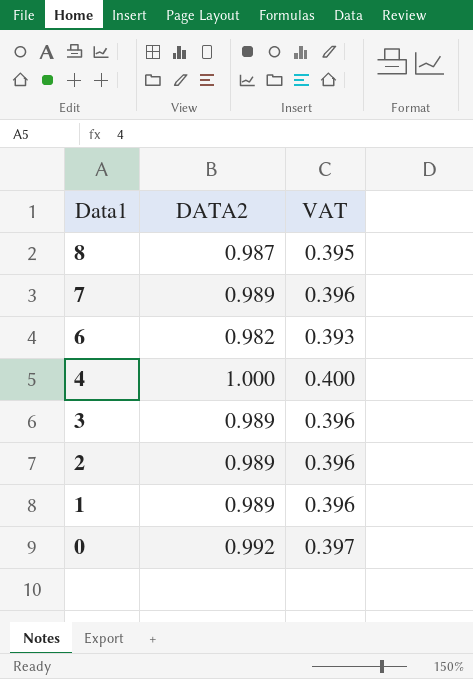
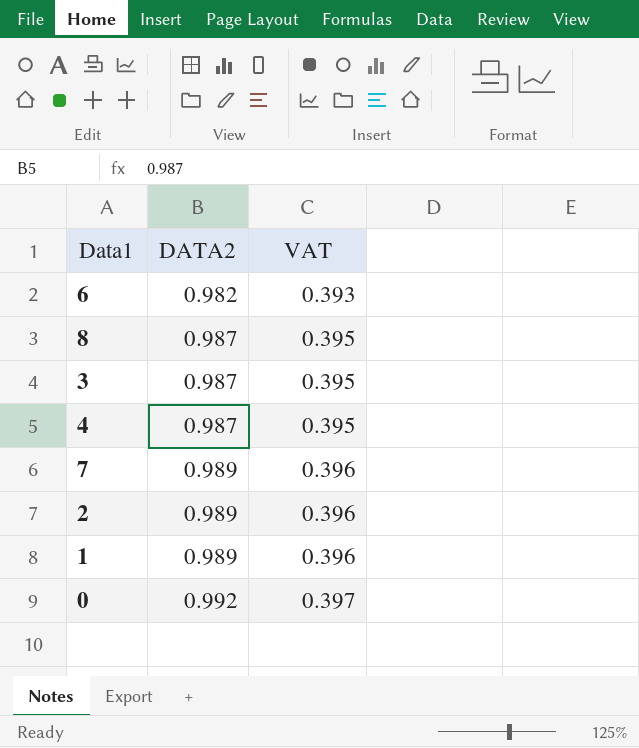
row order: Data1 descending -> DATA2 ascending
3 | DATA2: 0.989 -> 0.987
3 | VAT: 0.396 -> 0.395
4 | DATA2: 1.000 -> 0.987
4 | VAT: 0.400 -> 0.395

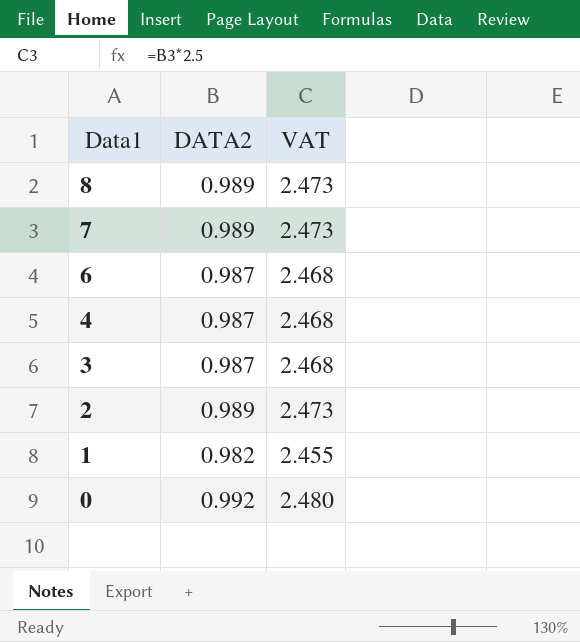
row order: DATA2 ascending -> Data1 descending
column VAT | formula: [DATA2] * 0.4 -> [DATA2] * 2.5
8 | DATA2: 0.987 -> 0.989
6 | DATA2: 0.982 -> 0.987
1 | DATA2: 0.989 -> 0.982

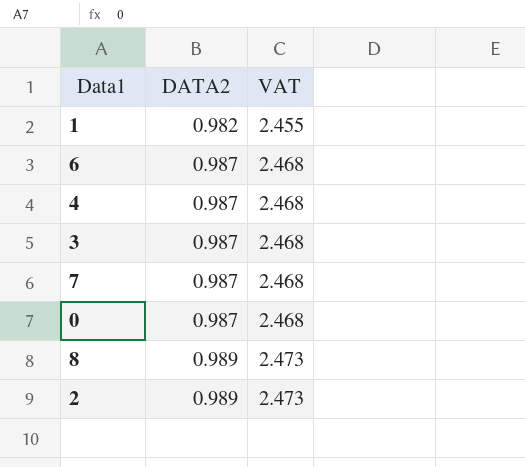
row order: Data1 descending -> DATA2 ascending
7 | DATA2: 0.989 -> 0.987
7 | VAT: 2.473 -> 2.468
0 | DATA2: 0.992 -> 0.987
0 | VAT: 2.480 -> 2.468

